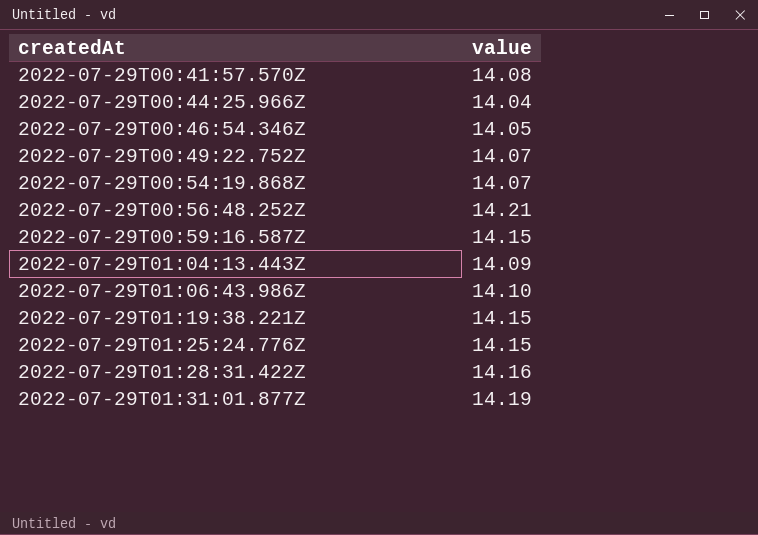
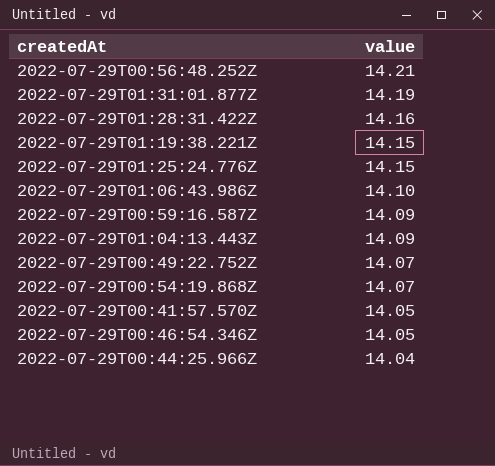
row order: createdAt ascending -> value descending
2022-07-29T00:59:16.587Z | value: 14.15 -> 14.09
2022-07-29T00:41:57.570Z | value: 14.08 -> 14.05

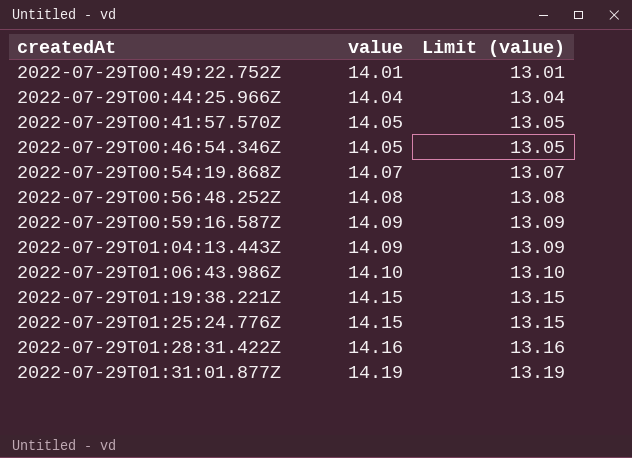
row order: value descending -> value ascending
column Limit (value) | formula: none -> [value] - 1
2022-07-29T00:49:22.752Z | value: 14.07 -> 14.01
2022-07-29T00:56:48.252Z | value: 14.21 -> 14.08

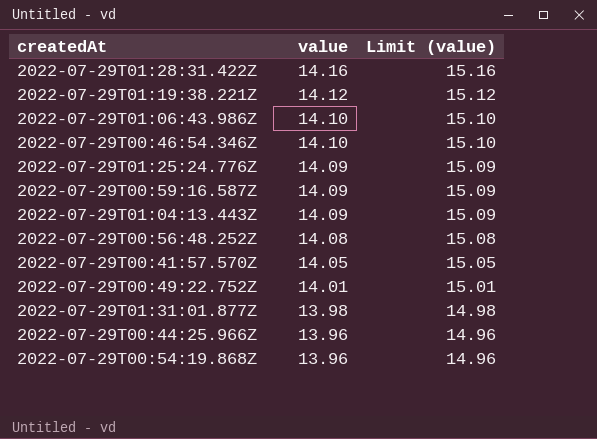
row order: value ascending -> value descending
column Limit (value) | formula: [value] - 1 -> [value] + 1
2022-07-29T01:19:38.221Z | value: 14.15 -> 14.12
2022-07-29T00:46:54.346Z | value: 14.05 -> 14.10
2022-07-29T01:25:24.776Z | value: 14.15 -> 14.09
2022-07-29T01:31:01.877Z | value: 14.19 -> 13.98
2022-07-29T00:44:25.966Z | value: 14.04 -> 13.96
2022-07-29T00:54:19.868Z | value: 14.07 -> 13.96

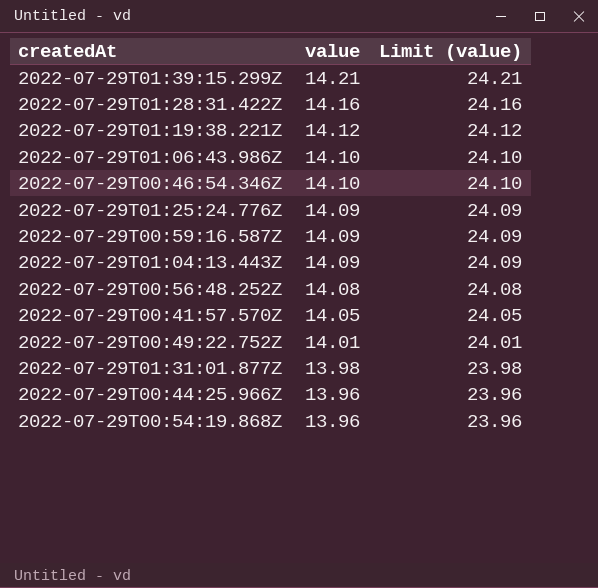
column Limit (value) | formula: [value] + 1 -> [value] + 10
row 2022-07-29T01:39:15.299Z: none -> 14.21 | 24.21

